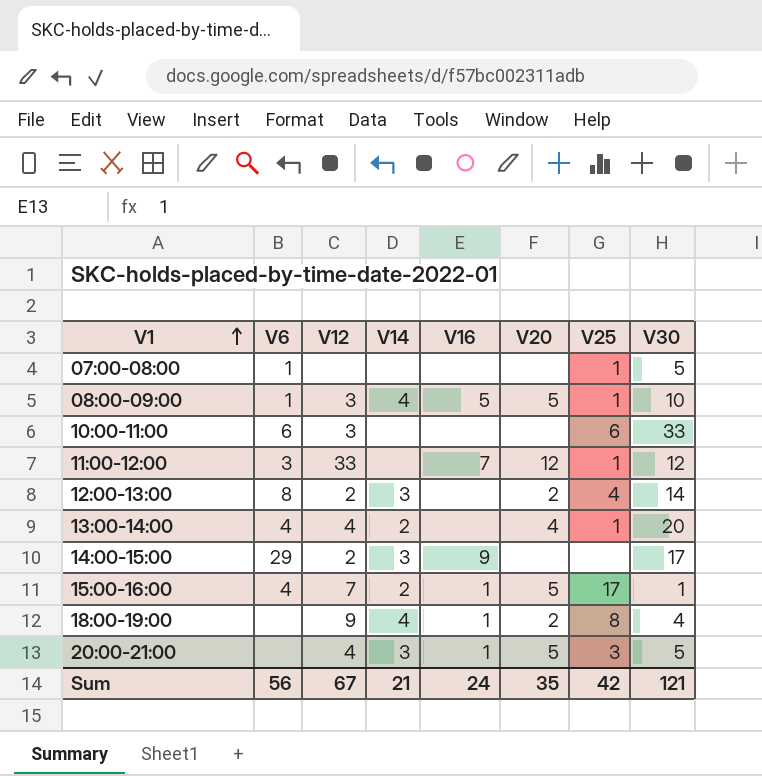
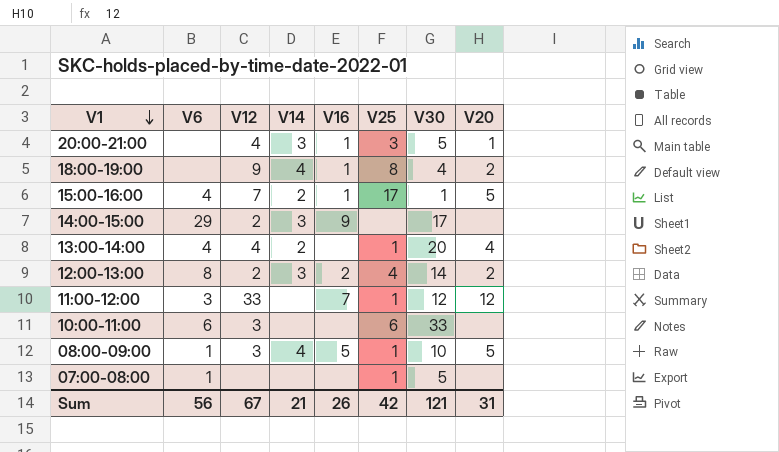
row order: V1 ascending -> V1 descending
column V20 | position: 6 -> 8
20:00-21:00 | V20: 5 -> 1
12:00-13:00 | V16: none -> 2
Sum | V16: 24 -> 26
Sum | V20: 35 -> 31

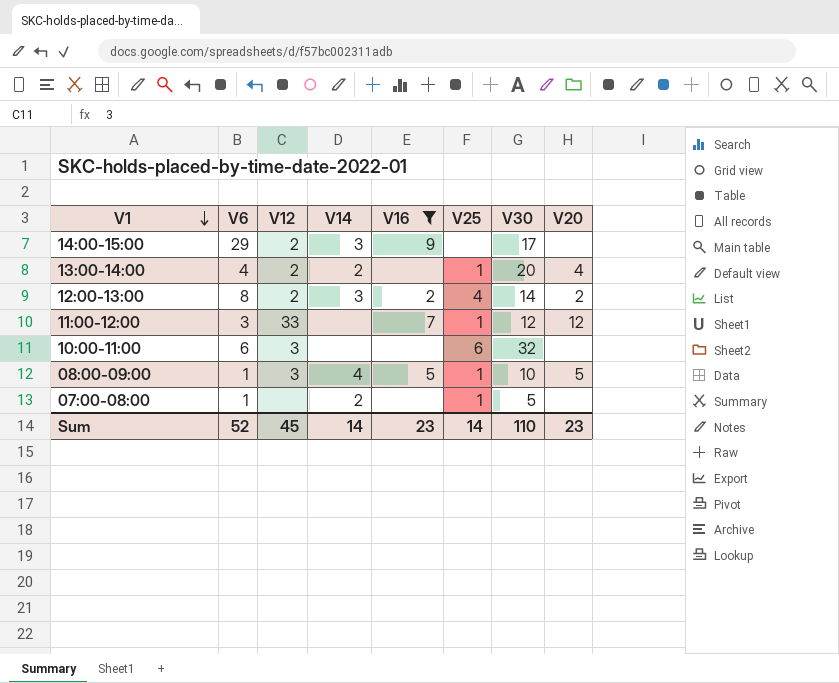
filter: none -> V16 != 1
13:00-14:00 | V12: 4 -> 2
10:00-11:00 | V30: 33 -> 32
07:00-08:00 | V14: none -> 2
Sum | V6: 56 -> 52
Sum | V12: 67 -> 45
Sum | V14: 21 -> 14
Sum | V16: 26 -> 23
Sum | V25: 42 -> 14
Sum | V30: 121 -> 110
Sum | V20: 31 -> 23

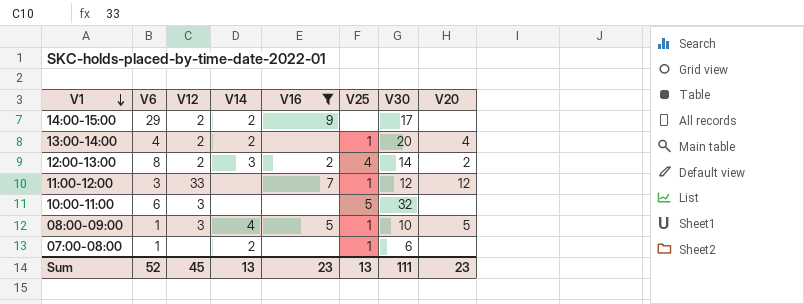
14:00-15:00 | V14: 3 -> 2
10:00-11:00 | V25: 6 -> 5
07:00-08:00 | V30: 5 -> 6
Sum | V14: 14 -> 13
Sum | V25: 14 -> 13
Sum | V30: 110 -> 111

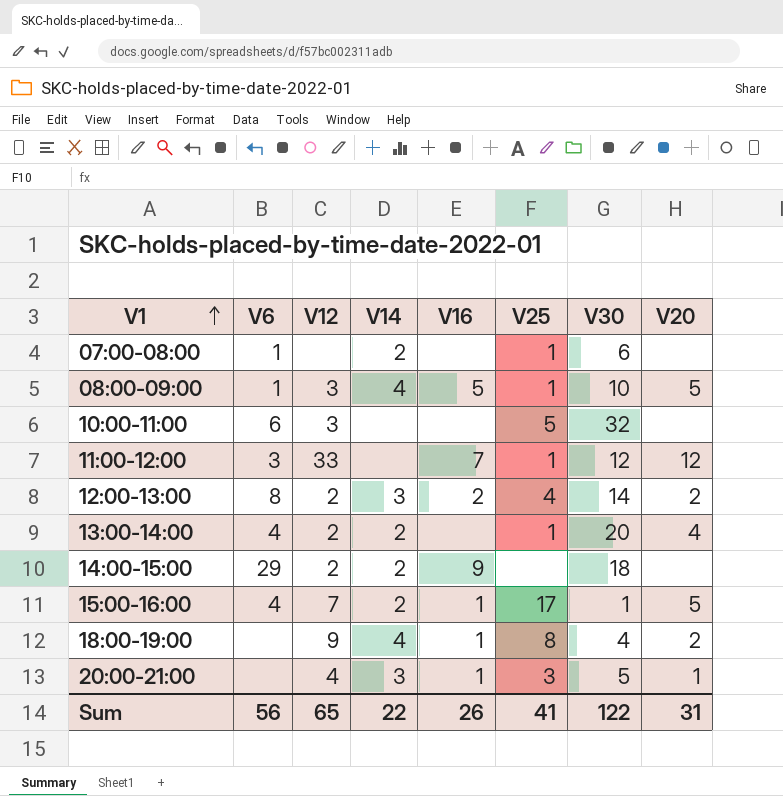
filter: V16 != 1 -> none
row order: V1 descending -> V1 ascending
14:00-15:00 | V30: 17 -> 18
Sum | V6: 52 -> 56
Sum | V12: 45 -> 65
Sum | V14: 13 -> 22
Sum | V16: 23 -> 26
Sum | V25: 13 -> 41
Sum | V30: 111 -> 122
Sum | V20: 23 -> 31

